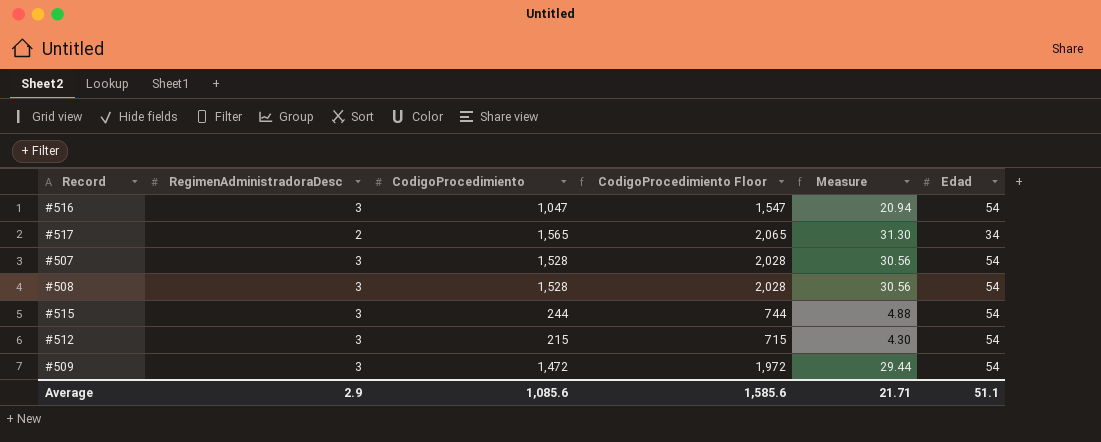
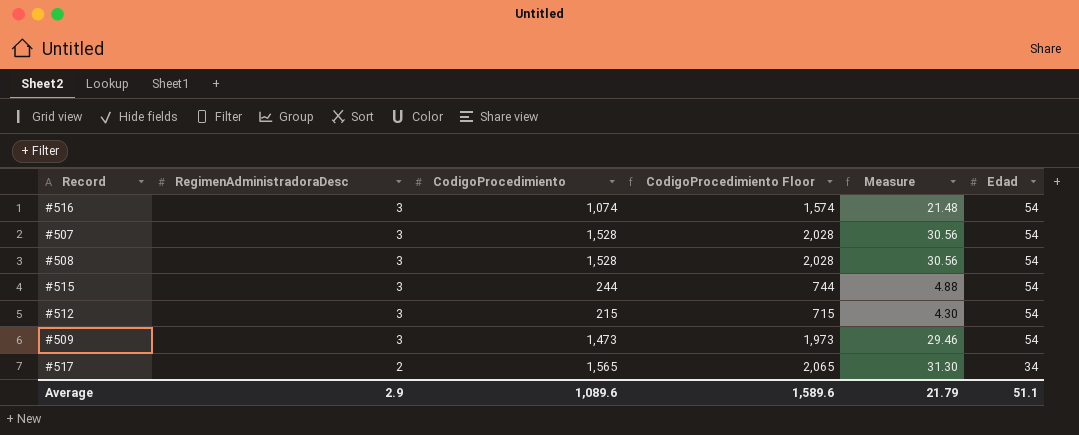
row order: none -> RegimenAdministradoraDesc descending
#516 | CodigoProcedimiento: 1,047 -> 1,074
#516 | CodigoProcedimiento Floor: 1,547 -> 1,574
#516 | Measure: 20.94 -> 21.48
#509 | CodigoProcedimiento: 1,472 -> 1,473
#509 | CodigoProcedimiento Floor: 1,972 -> 1,973
#509 | Measure: 29.44 -> 29.46
Average | CodigoProcedimiento: 1,085.6 -> 1,089.6
Average | CodigoProcedimiento Floor: 1,585.6 -> 1,589.6
Average | Measure: 21.71 -> 21.79

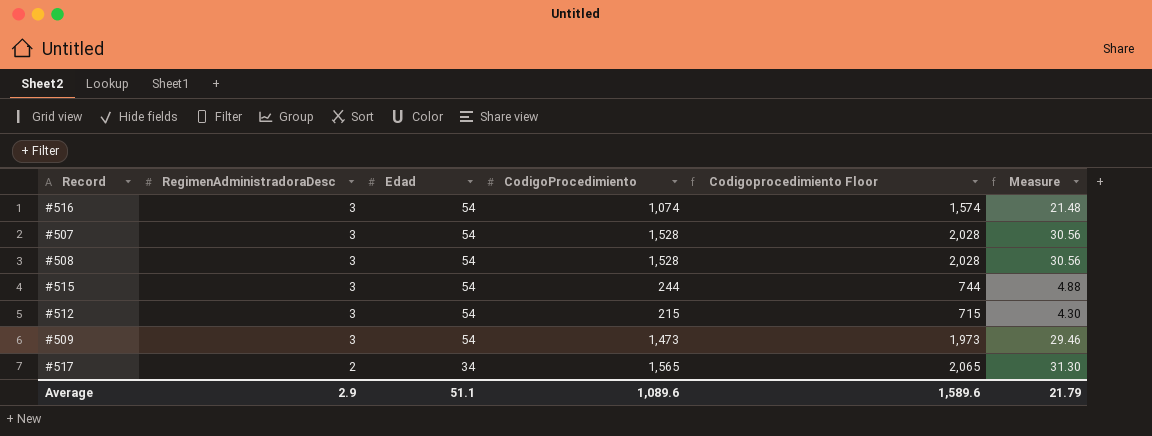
column Edad | position: 6 -> 3
column name: CodigoProcedimiento Floor -> Codigoprocedimiento Floor

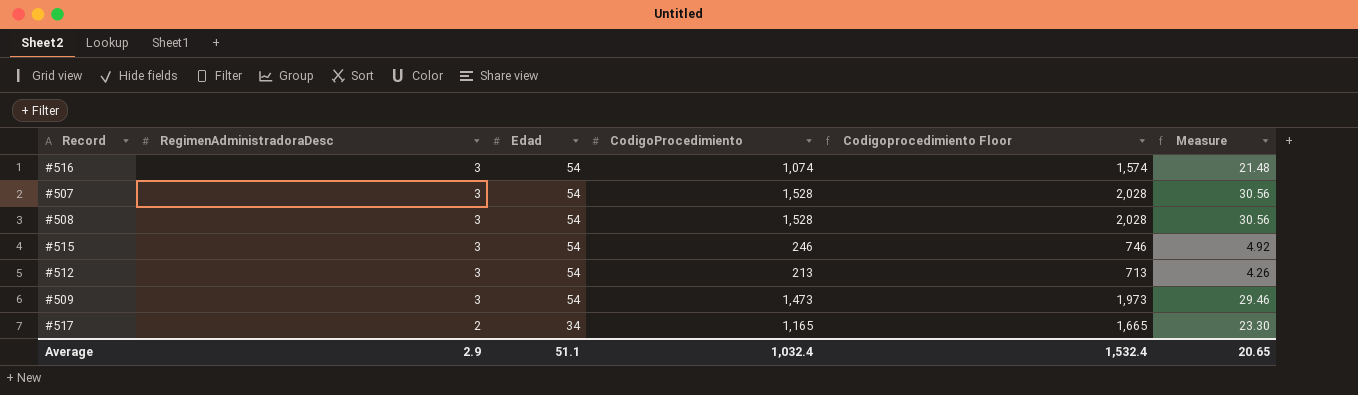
#515 | CodigoProcedimiento: 244 -> 246
#515 | Codigoprocedimiento Floor: 744 -> 746
#515 | Measure: 4.88 -> 4.92
#512 | CodigoProcedimiento: 215 -> 213
#512 | Codigoprocedimiento Floor: 715 -> 713
#512 | Measure: 4.30 -> 4.26
#517 | CodigoProcedimiento: 1,565 -> 1,165
#517 | Codigoprocedimiento Floor: 2,065 -> 1,665
#517 | Measure: 31.30 -> 23.30
Average | CodigoProcedimiento: 1,089.6 -> 1,032.4
Average | Codigoprocedimiento Floor: 1,589.6 -> 1,532.4
Average | Measure: 21.79 -> 20.65

